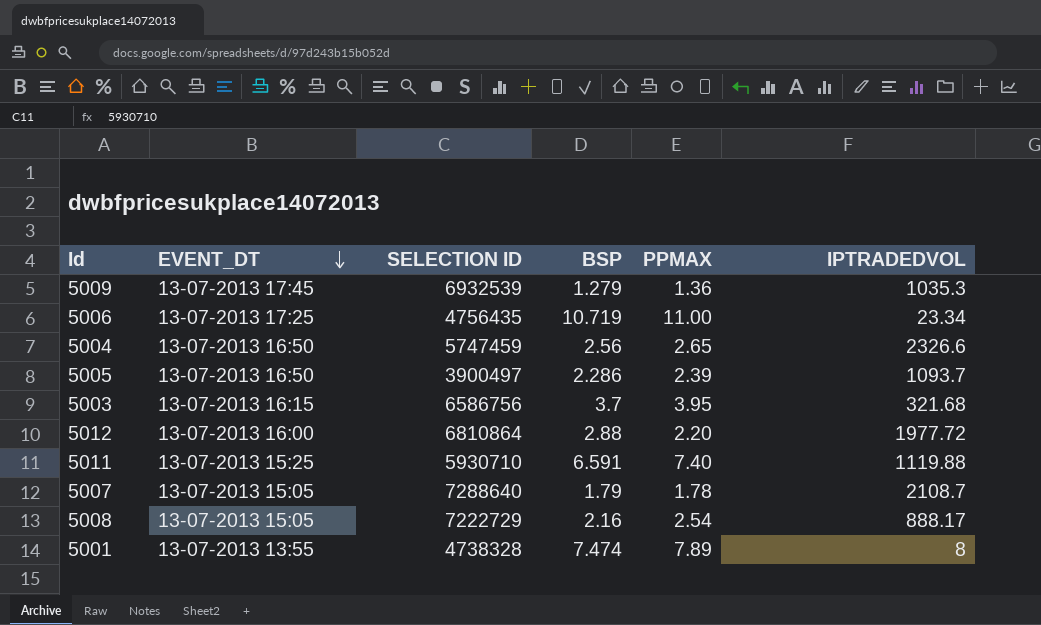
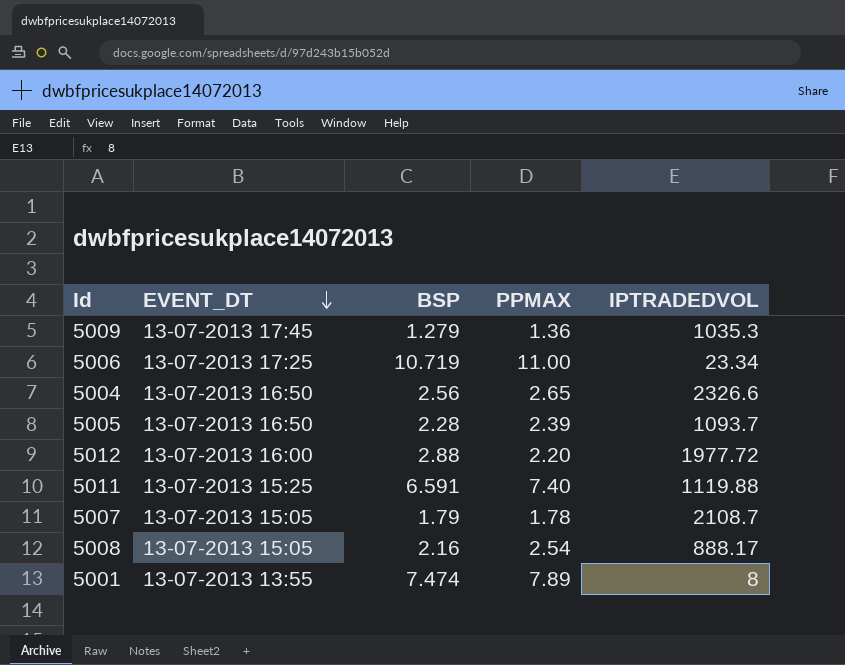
column SELECTION ID | position: 3 -> none
row 5003: 13-07-2013 16:15 | 6586756 | 3.7 | 3.95 | 321.68 -> none
5005 | BSP: 2.286 -> 2.28

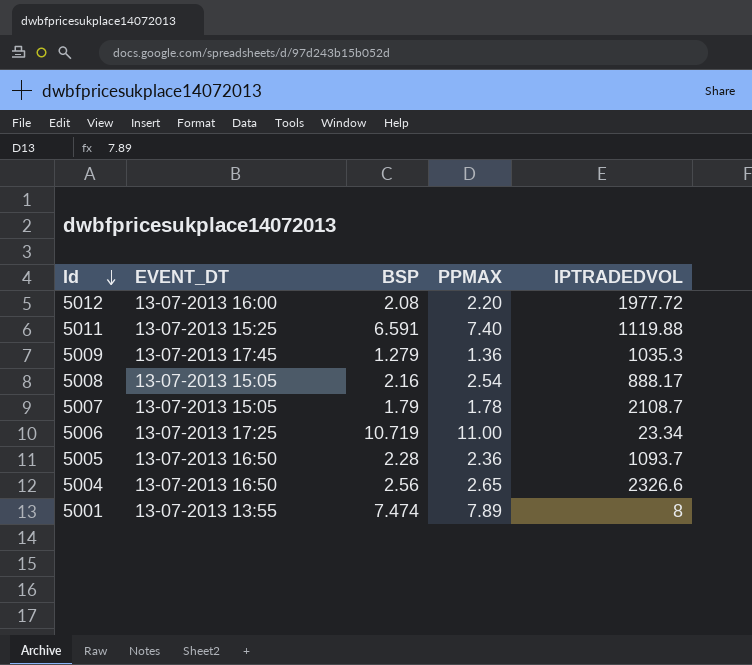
row order: EVENT_DT descending -> Id descending
5012 | BSP: 2.88 -> 2.08
5005 | PPMAX: 2.39 -> 2.36

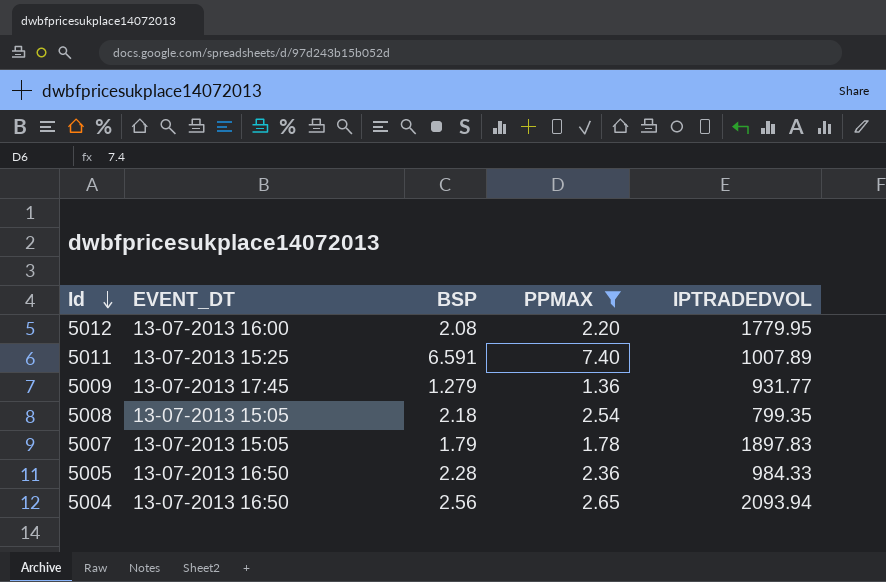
filter: none -> PPMAX <= 7.40
5012 | IPTRADEDVOL: 1977.72 -> 1779.95
5011 | IPTRADEDVOL: 1119.88 -> 1007.89
5009 | IPTRADEDVOL: 1035.3 -> 931.77
5008 | BSP: 2.16 -> 2.18
5008 | IPTRADEDVOL: 888.17 -> 799.35
5007 | IPTRADEDVOL: 2108.7 -> 1897.83
5005 | IPTRADEDVOL: 1093.7 -> 984.33
5004 | IPTRADEDVOL: 2326.6 -> 2093.94

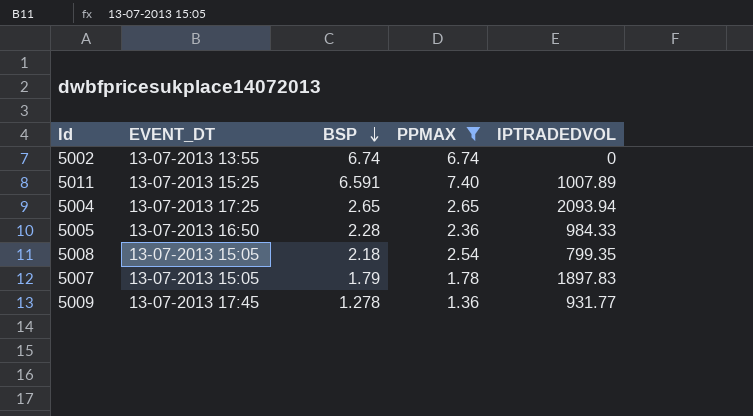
row order: Id descending -> BSP descending
row 5012: 13-07-2013 16:00 | 2.08 | 2.20 | 1779.95 -> none
row 5002: none -> 13-07-2013 13:55 | 6.74 | 6.74 | 0
5004 | EVENT_DT: 13-07-2013 16:50 -> 13-07-2013 17:25
5004 | BSP: 2.56 -> 2.65
5009 | BSP: 1.279 -> 1.278

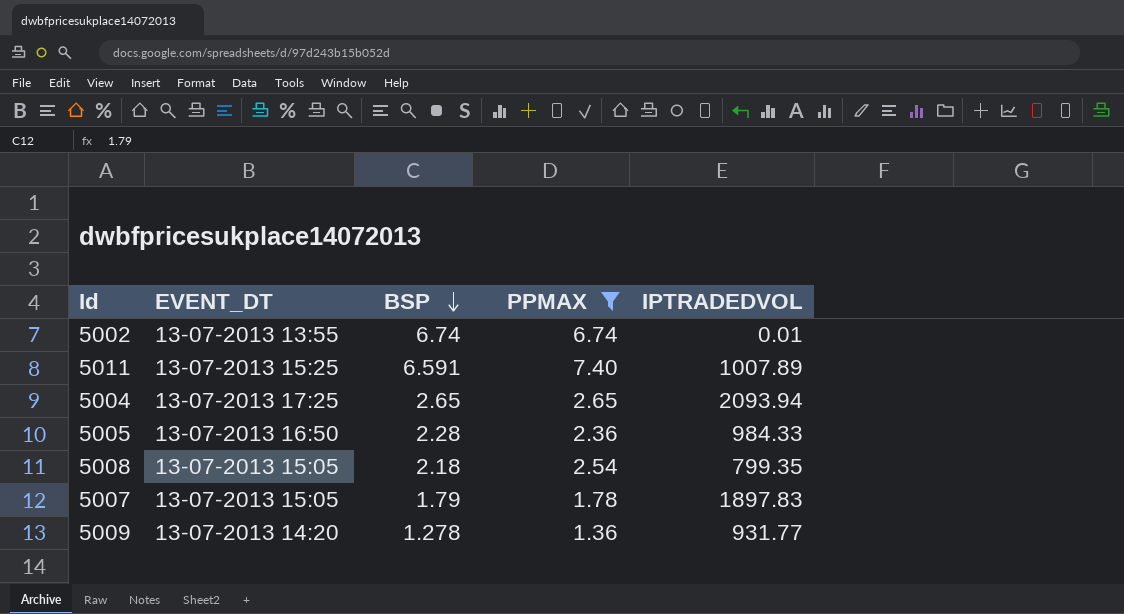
5002 | IPTRADEDVOL: 0 -> 0.01
5009 | EVENT_DT: 13-07-2013 17:45 -> 13-07-2013 14:20

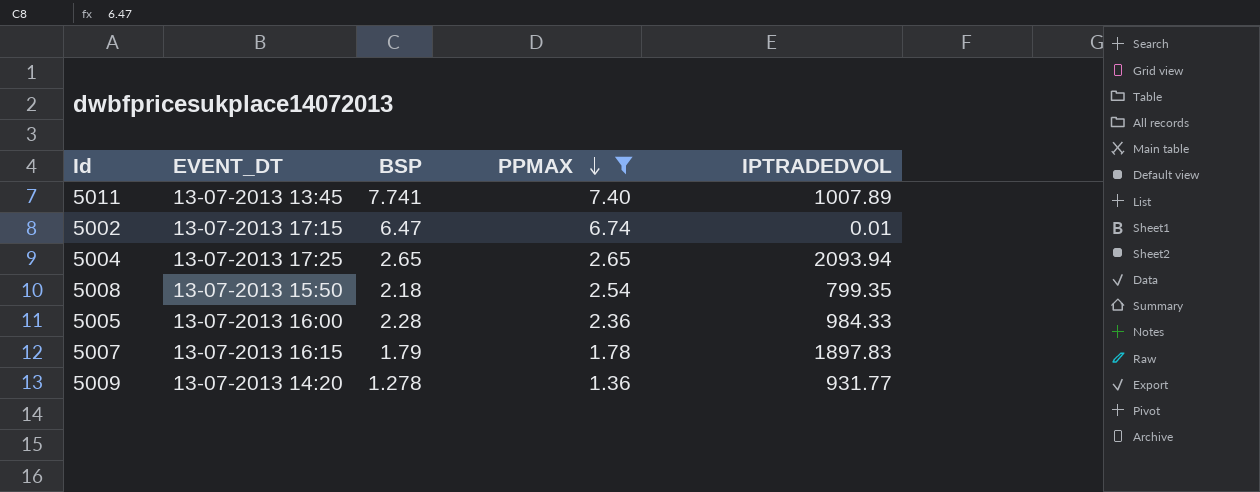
row order: BSP descending -> PPMAX descending
5011 | EVENT_DT: 13-07-2013 15:25 -> 13-07-2013 13:45
5011 | BSP: 6.591 -> 7.741
5002 | EVENT_DT: 13-07-2013 13:55 -> 13-07-2013 17:15
5002 | BSP: 6.74 -> 6.47
5008 | EVENT_DT: 13-07-2013 15:05 -> 13-07-2013 15:50
5005 | EVENT_DT: 13-07-2013 16:50 -> 13-07-2013 16:00
5007 | EVENT_DT: 13-07-2013 15:05 -> 13-07-2013 16:15

